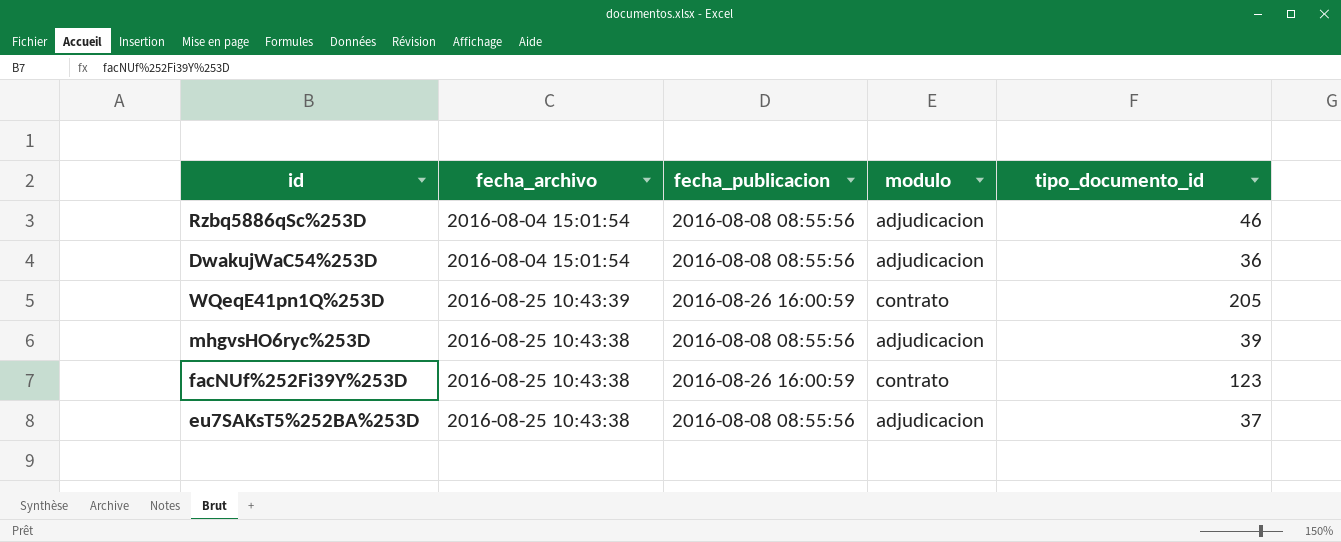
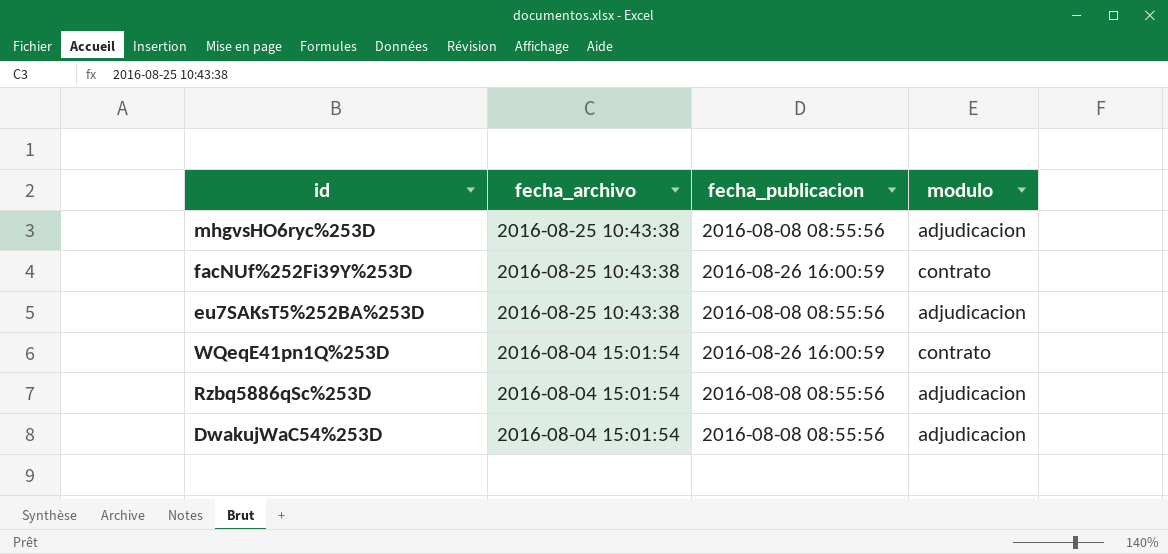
row order: none -> fecha_archivo descending
column tipo_documento_id | position: 5 -> none
WQeqE41pn1Q%253D | fecha_archivo: 2016-08-25 10:43:39 -> 2016-08-04 15:01:54

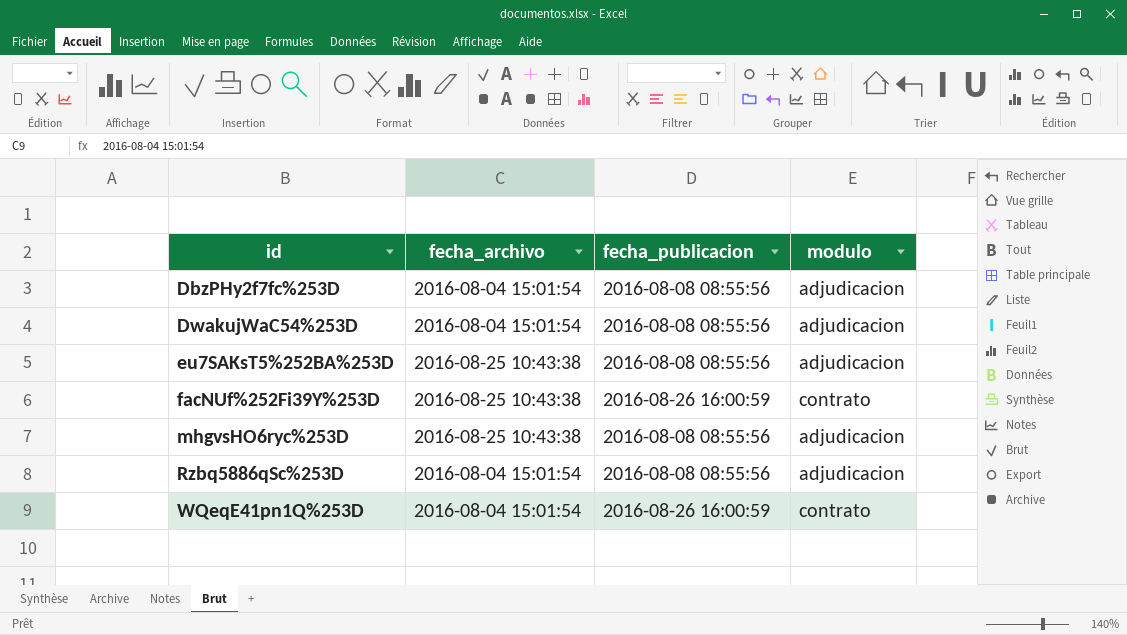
row order: fecha_archivo descending -> id ascending
row DbzPHy2f7fc%253D: none -> 2016-08-04 15:01:54 | 2016-08-08 08:55:56 | adjudicacion

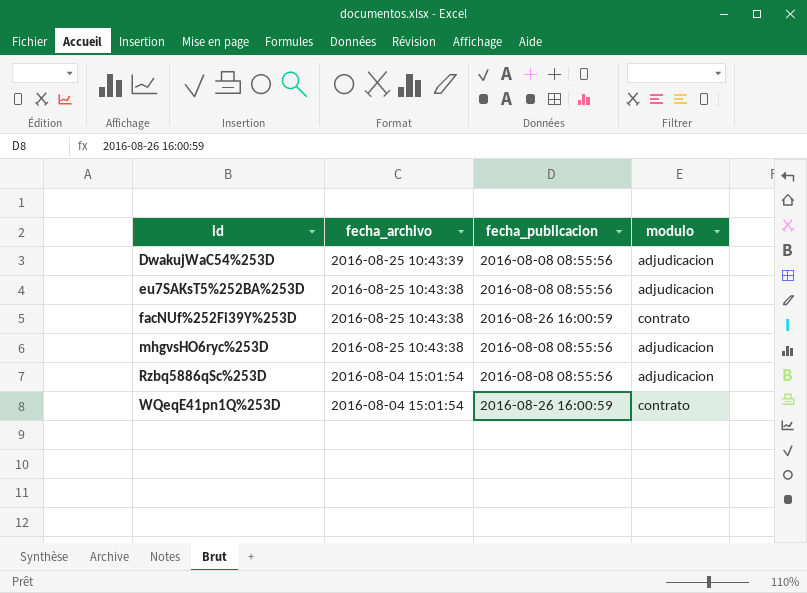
row DbzPHy2f7fc%253D: 2016-08-04 15:01:54 | 2016-08-08 08:55:56 | adjudicacion -> none
DwakujWaC54%253D | fecha_archivo: 2016-08-04 15:01:54 -> 2016-08-25 10:43:39

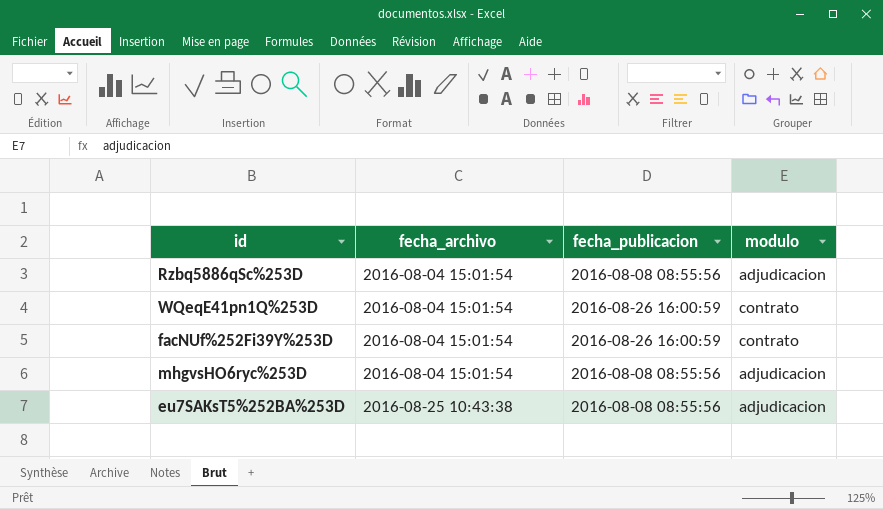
row order: id ascending -> fecha_archivo ascending
row DwakujWaC54%253D: 2016-08-25 10:43:39 | 2016-08-08 08:55:56 | adjudicacion -> none
facNUf%252Fi39Y%253D | fecha_archivo: 2016-08-25 10:43:38 -> 2016-08-04 15:01:54
mhgvsHO6ryc%253D | fecha_archivo: 2016-08-25 10:43:38 -> 2016-08-04 15:01:54

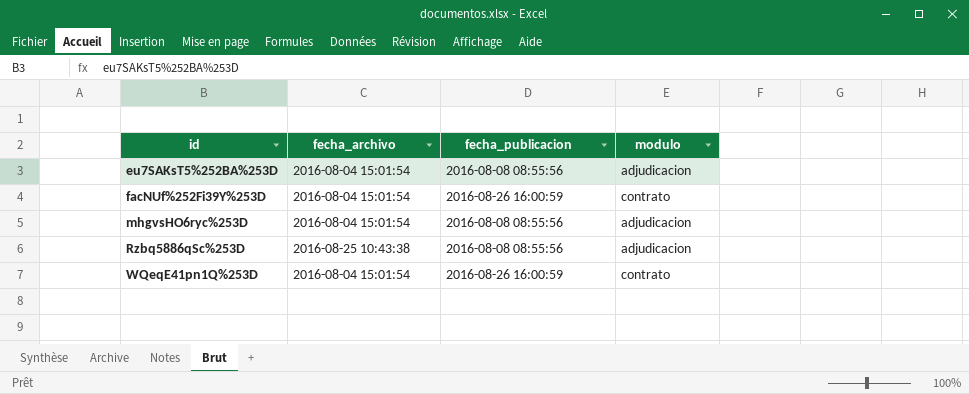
row order: fecha_archivo ascending -> id ascending
eu7SAKsT5%252BA%253D | fecha_archivo: 2016-08-25 10:43:38 -> 2016-08-04 15:01:54
Rzbq5886qSc%253D | fecha_archivo: 2016-08-04 15:01:54 -> 2016-08-25 10:43:38

